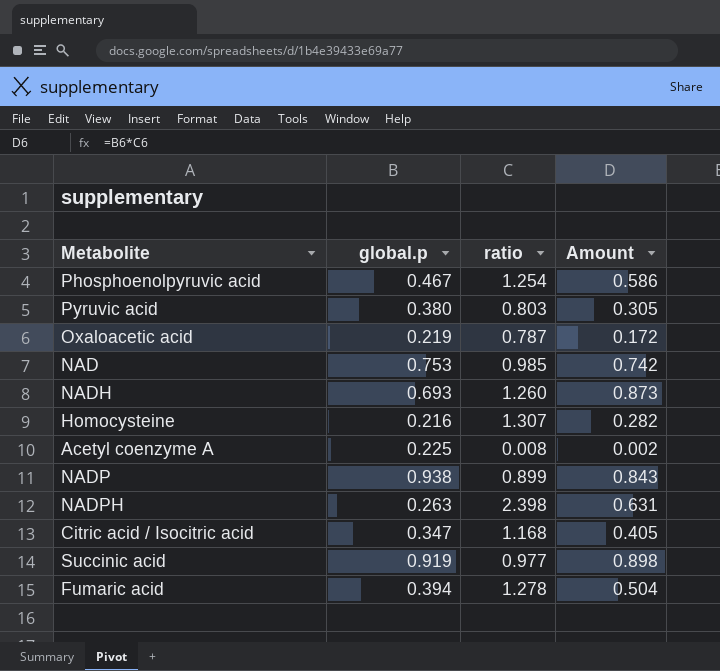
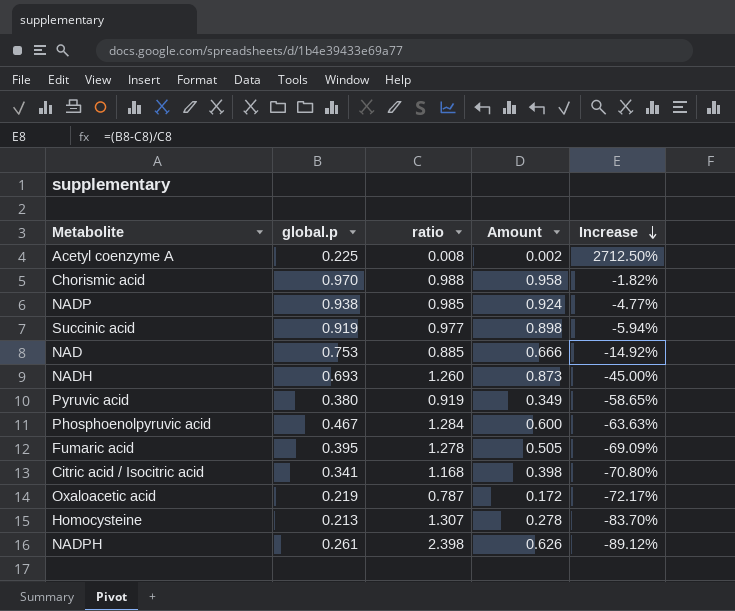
row order: none -> Increase descending
column Increase | formula: none -> ([global.p] - [ratio]) / [ratio]
row Chorismic acid: none -> 0.970 | 0.988 | 0.958 | -1.82%
NADP | ratio: 0.899 -> 0.985
NADP | Amount: 0.843 -> 0.924
NAD | ratio: 0.985 -> 0.885
NAD | Amount: 0.742 -> 0.666
Pyruvic acid | ratio: 0.803 -> 0.919
Pyruvic acid | Amount: 0.305 -> 0.349
Phosphoenolpyruvic acid | ratio: 1.254 -> 1.284
Phosphoenolpyruvic acid | Amount: 0.586 -> 0.600
Fumaric acid | global.p: 0.394 -> 0.395
Fumaric acid | Amount: 0.504 -> 0.505
Citric acid / Isocitric acid | global.p: 0.347 -> 0.341
Citric acid / Isocitric acid | Amount: 0.405 -> 0.398
Homocysteine | global.p: 0.216 -> 0.213
Homocysteine | Amount: 0.282 -> 0.278
NADPH | global.p: 0.263 -> 0.261
NADPH | Amount: 0.631 -> 0.626

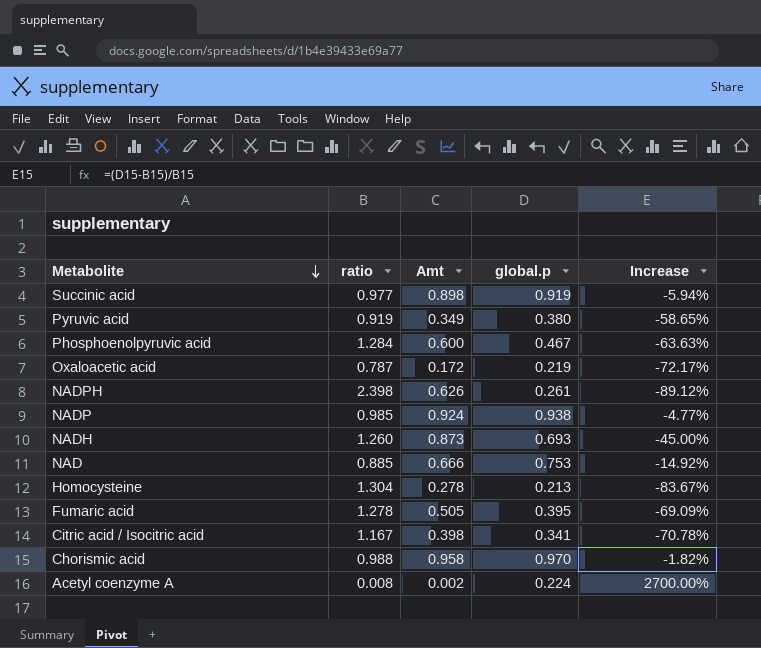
row order: Increase descending -> Metabolite descending
column name: Amount -> Amt
column global.p | position: 2 -> 4
Homocysteine | ratio: 1.307 -> 1.304
Homocysteine | Increase: -83.70% -> -83.67%
Citric acid / Isocitric acid | ratio: 1.168 -> 1.167
Citric acid / Isocitric acid | Increase: -70.80% -> -70.78%
Acetyl coenzyme A | global.p: 0.225 -> 0.224
Acetyl coenzyme A | Increase: 2712.50% -> 2700.00%

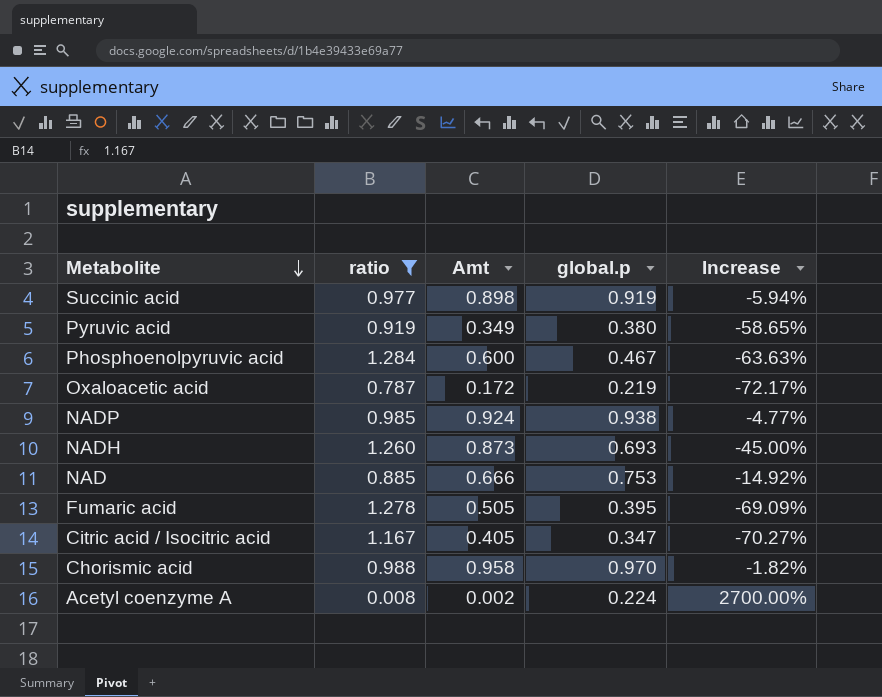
filter: none -> ratio <= 1.284
Citric acid / Isocitric acid | Amt: 0.398 -> 0.405
Citric acid / Isocitric acid | global.p: 0.341 -> 0.347
Citric acid / Isocitric acid | Increase: -70.78% -> -70.27%

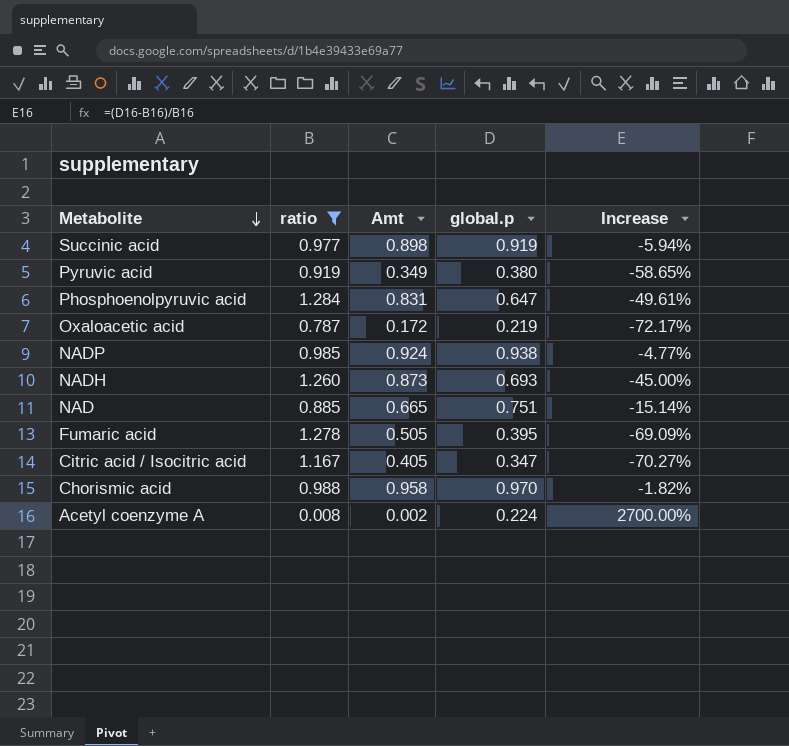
Phosphoenolpyruvic acid | Amt: 0.600 -> 0.831
Phosphoenolpyruvic acid | global.p: 0.467 -> 0.647
Phosphoenolpyruvic acid | Increase: -63.63% -> -49.61%
NAD | Amt: 0.666 -> 0.665
NAD | global.p: 0.753 -> 0.751
NAD | Increase: -14.92% -> -15.14%

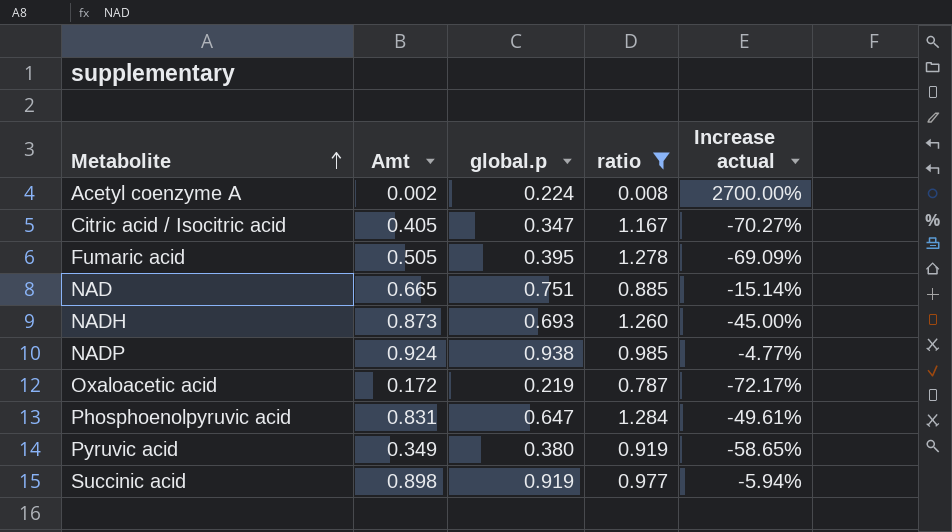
row order: Metabolite descending -> Metabolite ascending
column ratio | position: 2 -> 4
column name: Increase -> Increase actual
row Chorismic acid: 0.988 | 0.958 | 0.970 | -1.82% -> none

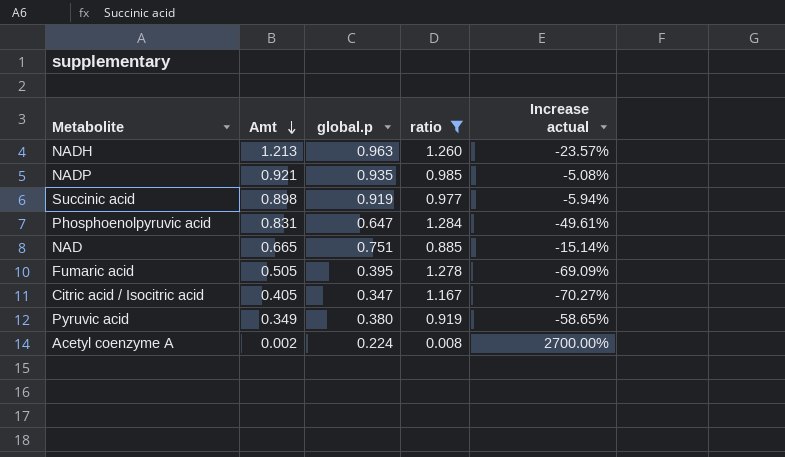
row order: Metabolite ascending -> Amt descending
row Oxaloacetic acid: 0.172 | 0.219 | 0.787 | -72.17% -> none
NADH | Amt: 0.873 -> 1.213
NADH | global.p: 0.693 -> 0.963
NADH | Increase actual: -45.00% -> -23.57%
NADP | Amt: 0.924 -> 0.921
NADP | global.p: 0.938 -> 0.935
NADP | Increase actual: -4.77% -> -5.08%

